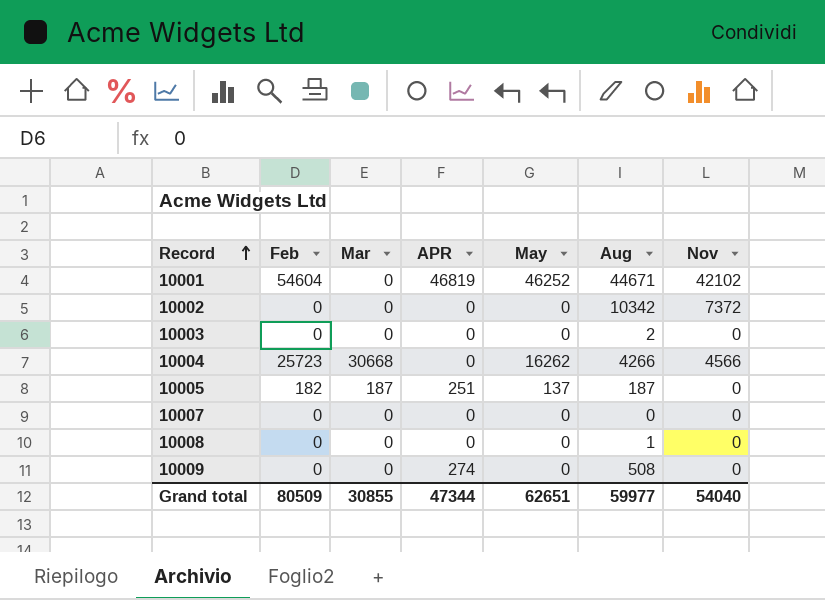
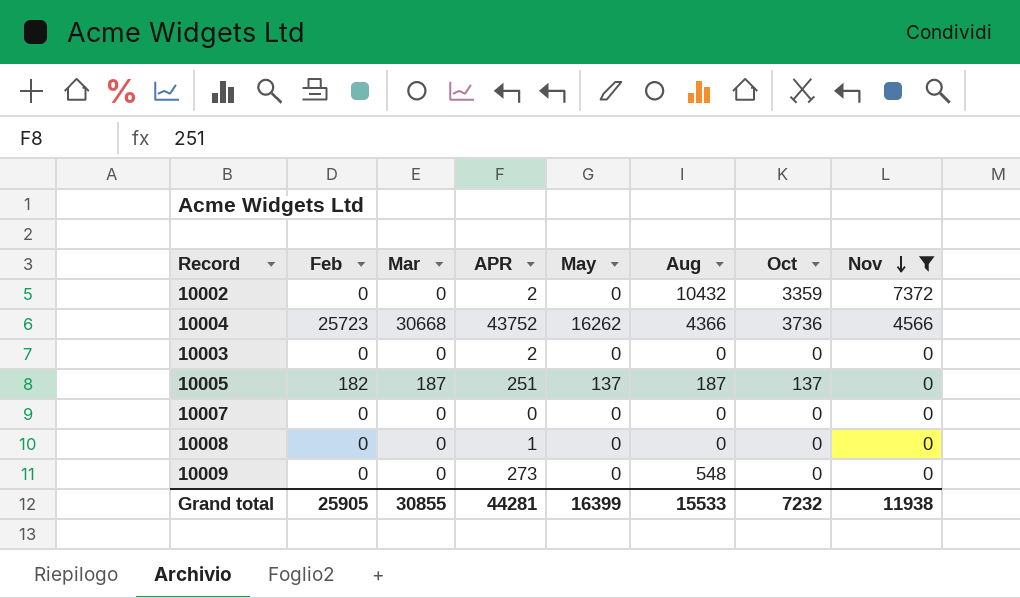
filter: none -> Nov != 42102
row order: Record ascending -> Nov descending
column Oct | position: none -> 7
10002 | APR: 0 -> 2
10002 | Aug: 10342 -> 10432
10004 | APR: 0 -> 43752
10004 | Aug: 4266 -> 4366
10003 | APR: 0 -> 2
10003 | Aug: 2 -> 0
10008 | APR: 0 -> 1
10008 | Aug: 1 -> 0
10009 | APR: 274 -> 273
10009 | Aug: 508 -> 548
Grand total | Feb: 80509 -> 25905
Grand total | APR: 47344 -> 44281
Grand total | May: 62651 -> 16399
Grand total | Aug: 59977 -> 15533
Grand total | Nov: 54040 -> 11938

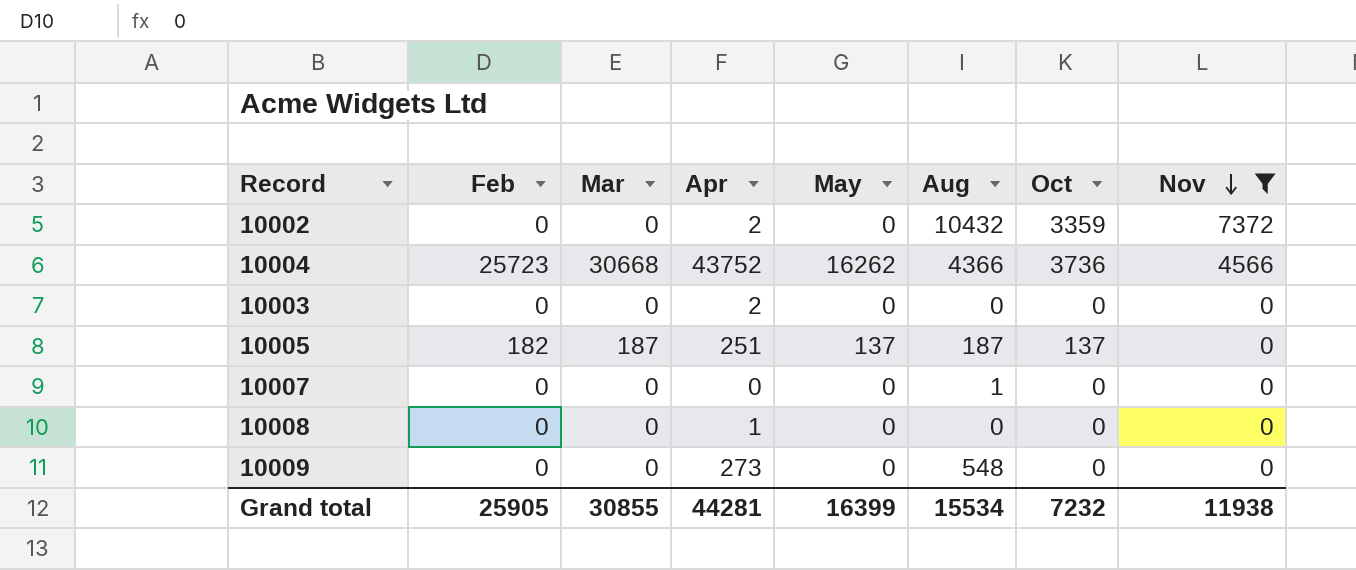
column name: APR -> Apr
10007 | Aug: 0 -> 1
Grand total | Aug: 15533 -> 15534

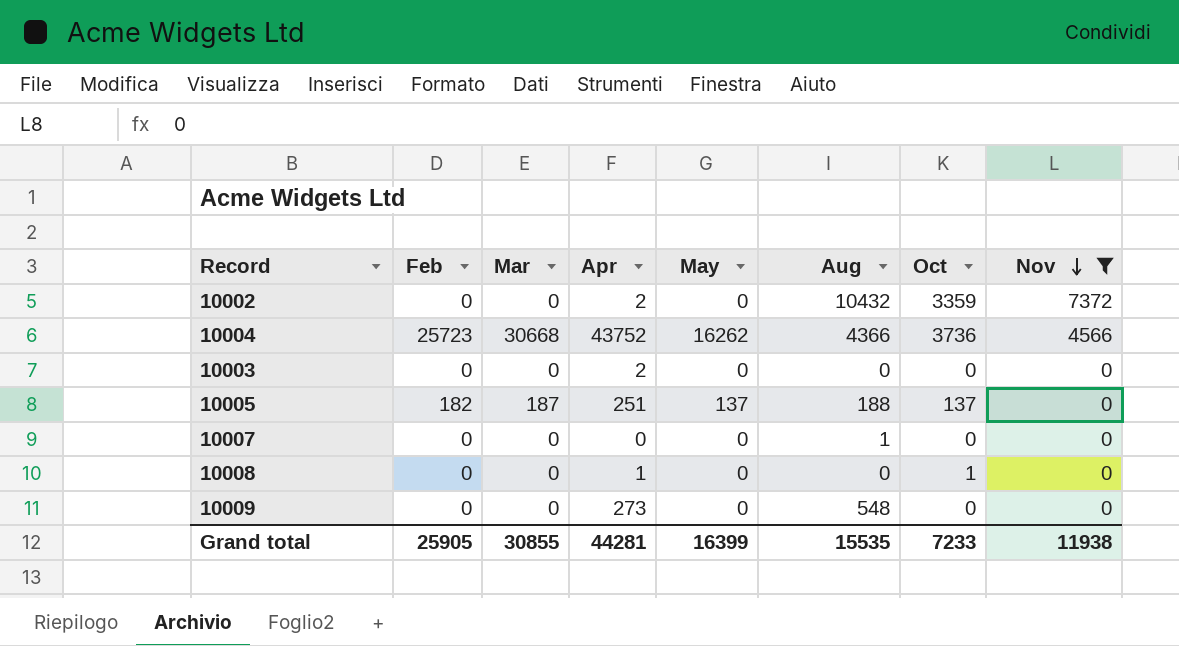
10005 | Aug: 187 -> 188
10008 | Oct: 0 -> 1
Grand total | Aug: 15534 -> 15535
Grand total | Oct: 7232 -> 7233

